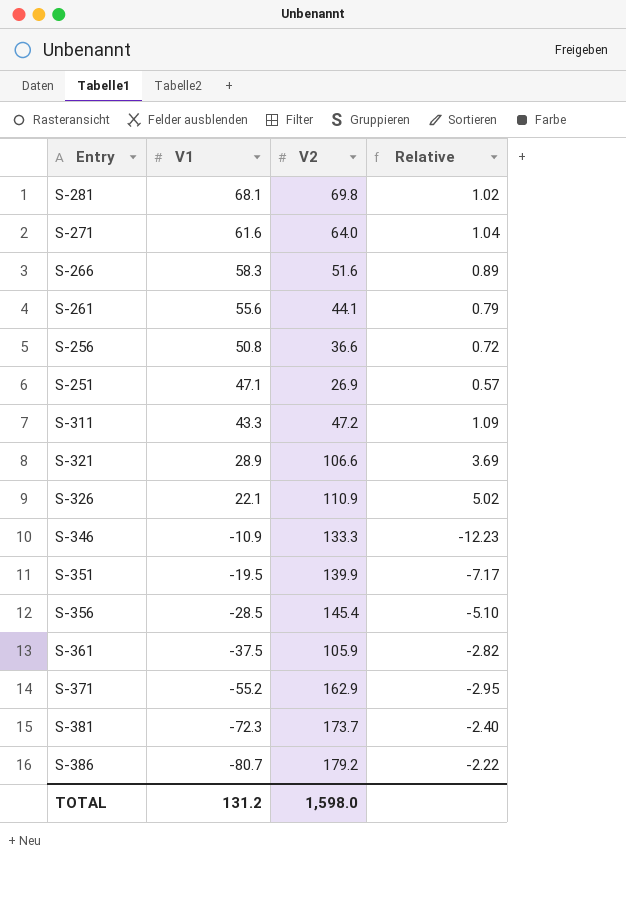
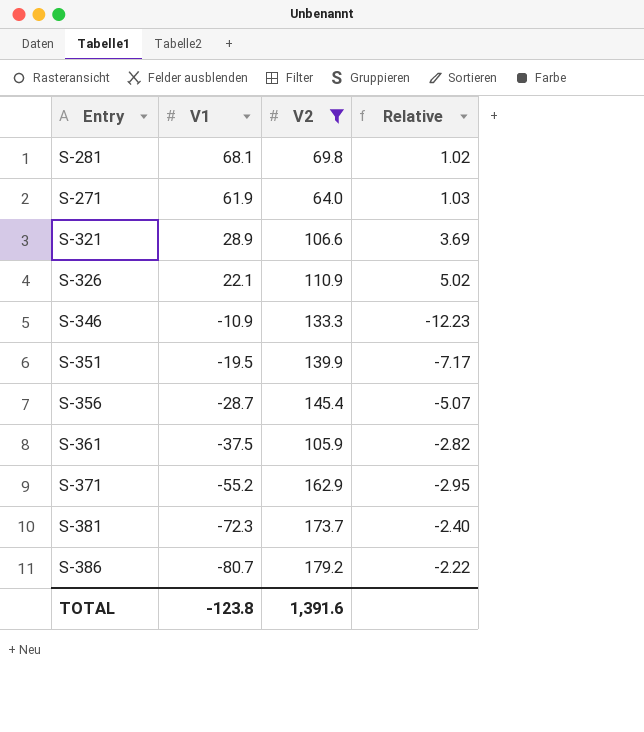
filter: none -> V2 >= 64.0
S-271 | V1: 61.6 -> 61.9
S-271 | Relative: 1.04 -> 1.03
S-356 | V1: -28.5 -> -28.7
S-356 | Relative: -5.10 -> -5.07
TOTAL | V1: 131.2 -> -123.8
TOTAL | V2: 1,598.0 -> 1,391.6

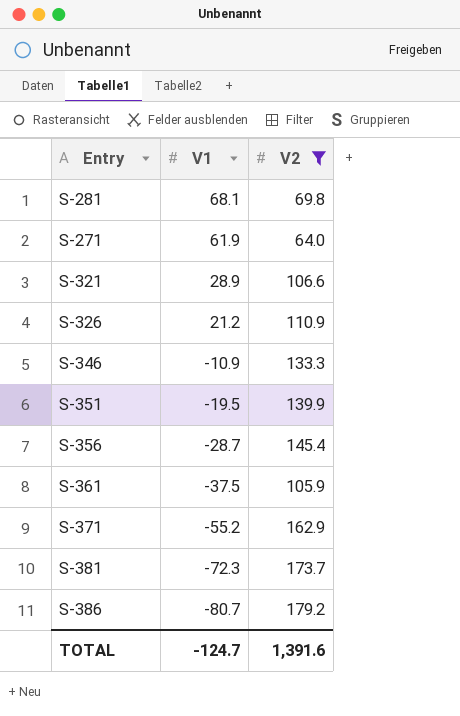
column Relative | formula: [V2] / [V1] -> none
S-326 | V1: 22.1 -> 21.2
TOTAL | V1: -123.8 -> -124.7

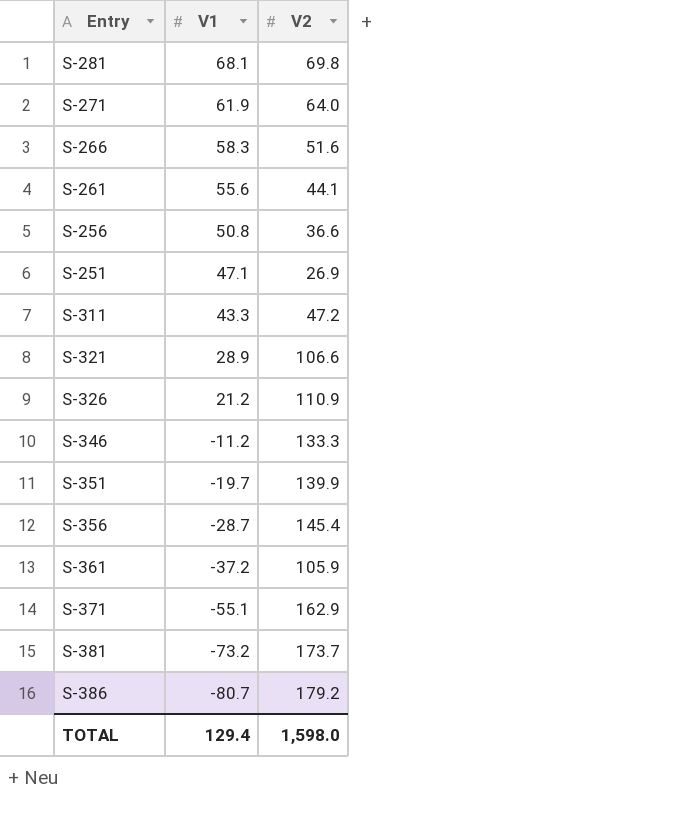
filter: V2 >= 64.0 -> none
S-346 | V1: -10.9 -> -11.2
S-351 | V1: -19.5 -> -19.7
S-361 | V1: -37.5 -> -37.2
S-371 | V1: -55.2 -> -55.1
S-381 | V1: -72.3 -> -73.2
TOTAL | V1: -124.7 -> 129.4
TOTAL | V2: 1,391.6 -> 1,598.0

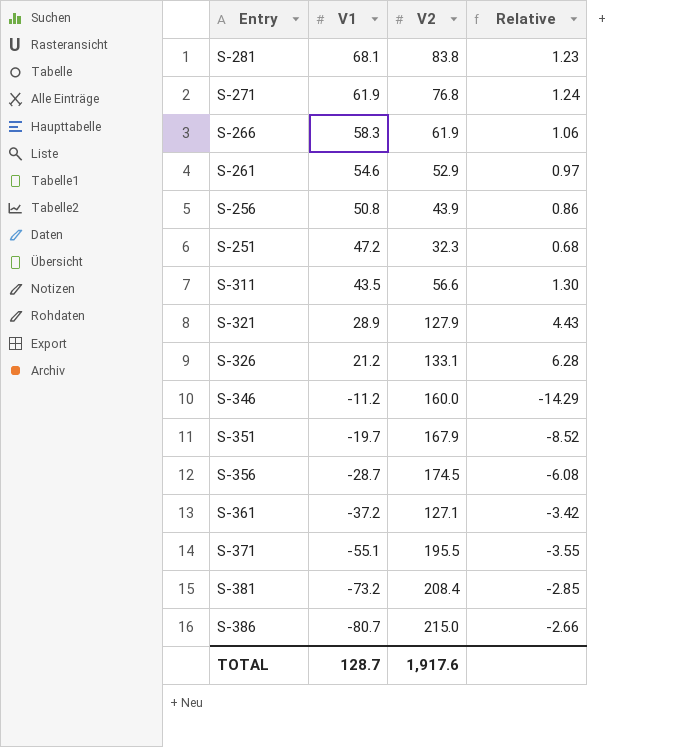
column Relative | formula: none -> [V2] / [V1]
S-281 | V2: 69.8 -> 83.8
S-271 | V2: 64.0 -> 76.8
S-266 | V2: 51.6 -> 61.9
S-261 | V1: 55.6 -> 54.6
S-261 | V2: 44.1 -> 52.9
S-256 | V2: 36.6 -> 43.9
S-251 | V1: 47.1 -> 47.2
S-251 | V2: 26.9 -> 32.3
S-311 | V1: 43.3 -> 43.5
S-311 | V2: 47.2 -> 56.6
S-321 | V2: 106.6 -> 127.9
S-326 | V2: 110.9 -> 133.1
S-346 | V2: 133.3 -> 160.0
S-351 | V2: 139.9 -> 167.9
S-356 | V2: 145.4 -> 174.5
S-361 | V2: 105.9 -> 127.1
S-371 | V2: 162.9 -> 195.5
S-381 | V2: 173.7 -> 208.4
S-386 | V2: 179.2 -> 215.0
TOTAL | V1: 129.4 -> 128.7
TOTAL | V2: 1,598.0 -> 1,917.6

